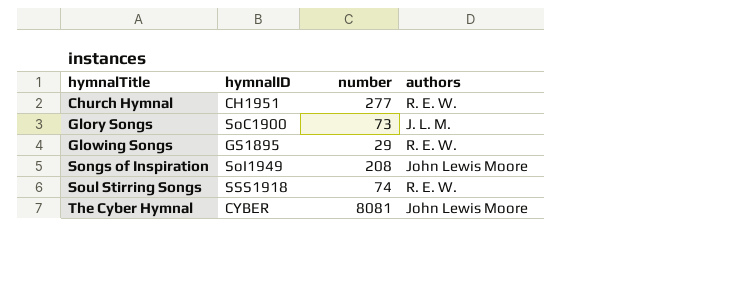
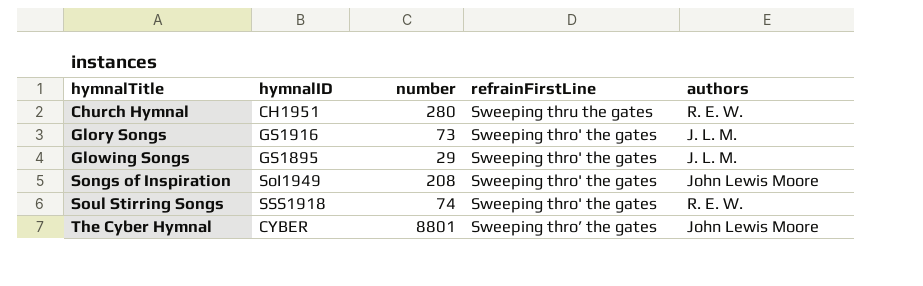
column refrainFirstLine | position: none -> 4
Church Hymnal | number: 277 -> 280
Glory Songs | hymnalID: SoC1900 -> GS1916
Glowing Songs | authors: R. E. W. -> J. L. M.
The Cyber Hymnal | number: 8081 -> 8801

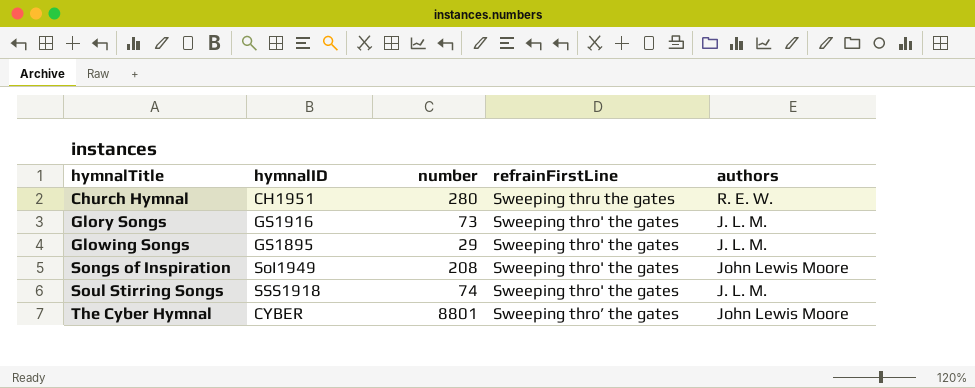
Soul Stirring Songs | authors: R. E. W. -> J. L. M.

